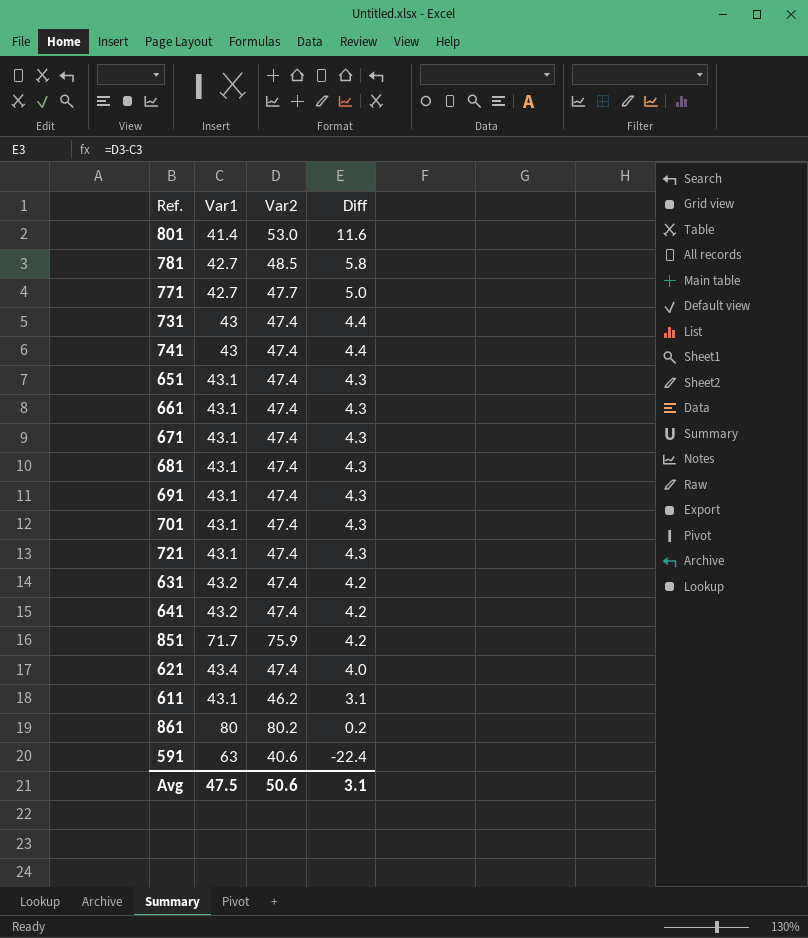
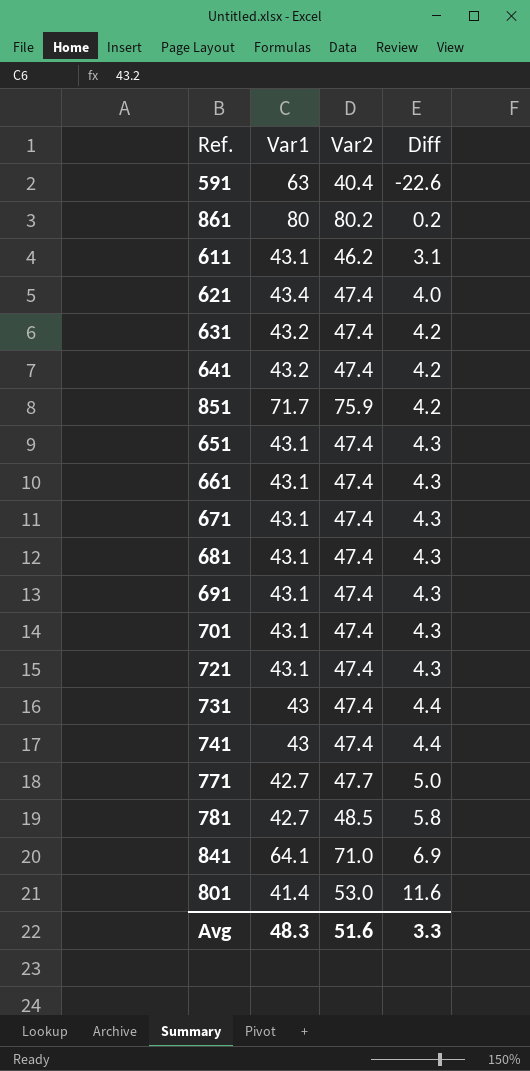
row order: Diff descending -> Diff ascending
591 | Var2: 40.6 -> 40.4
591 | Diff: -22.4 -> -22.6
row 841: none -> 64.1 | 71.0 | 6.9
Avg | Var1: 47.5 -> 48.3
Avg | Var2: 50.6 -> 51.6
Avg | Diff: 3.1 -> 3.3

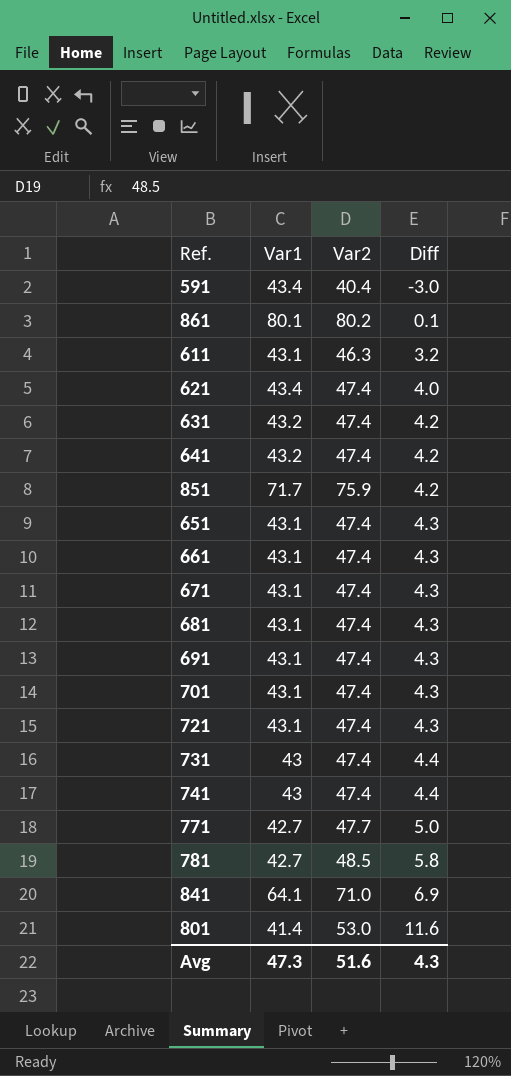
591 | Var1: 63 -> 43.4
591 | Diff: -22.6 -> -3.0
861 | Var1: 80 -> 80.1
861 | Diff: 0.2 -> 0.1
611 | Var2: 46.2 -> 46.3
611 | Diff: 3.1 -> 3.2
Avg | Var1: 48.3 -> 47.3
Avg | Diff: 3.3 -> 4.3

